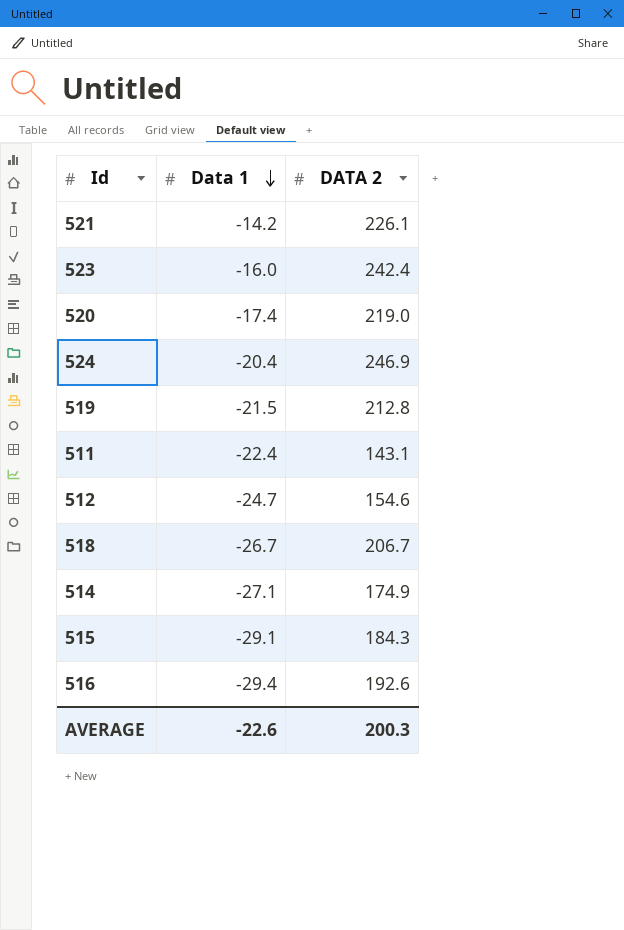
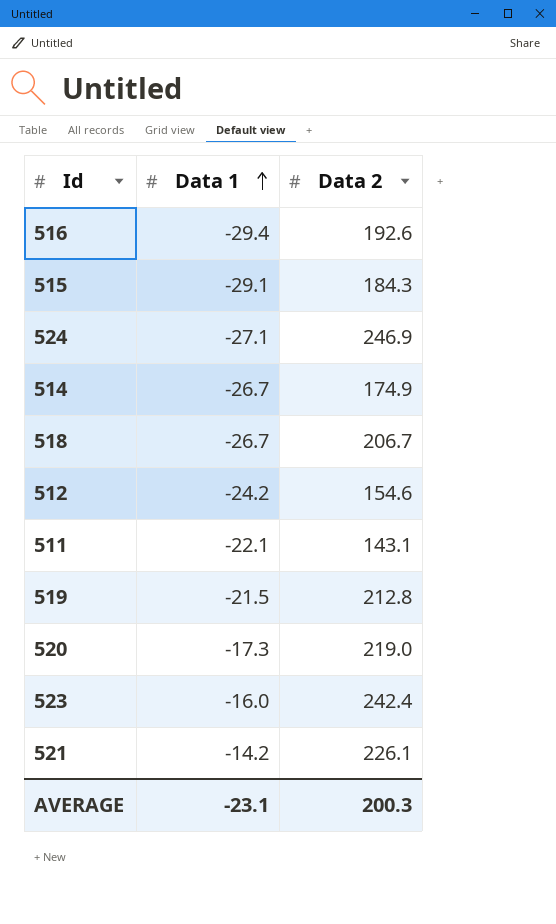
row order: Data 1 descending -> Data 1 ascending
column name: DATA 2 -> Data 2
524 | Data 1: -20.4 -> -27.1
514 | Data 1: -27.1 -> -26.7
512 | Data 1: -24.7 -> -24.2
511 | Data 1: -22.4 -> -22.1
520 | Data 1: -17.4 -> -17.3
AVERAGE | Data 1: -22.6 -> -23.1

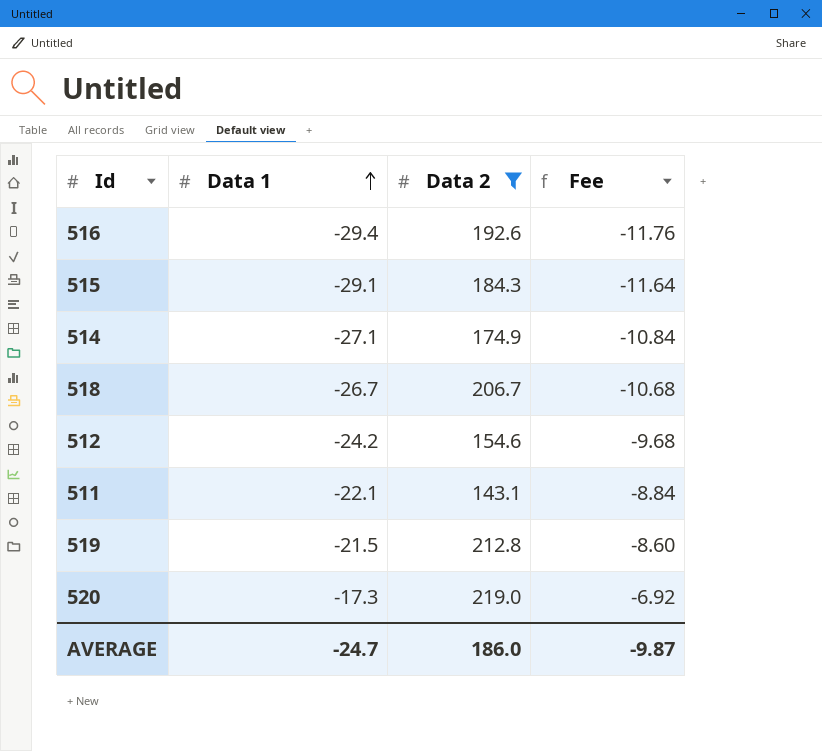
filter: none -> Data 2 <= 219.0
column Fee | formula: none -> [Data 1] * 0.4
514 | Data 1: -26.7 -> -27.1
AVERAGE | Data 1: -23.1 -> -24.7
AVERAGE | Data 2: 200.3 -> 186.0

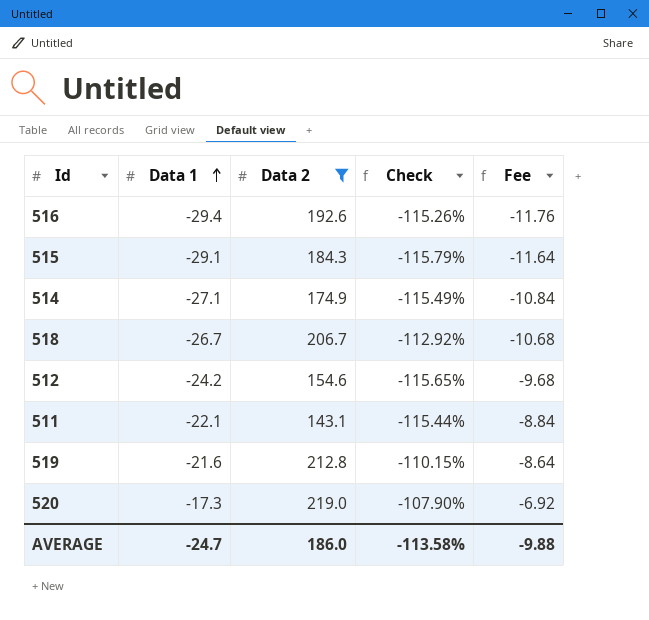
column Check | formula: none -> ([Data 1] - [Data 2]) / [Data 2]
519 | Data 1: -21.5 -> -21.6
519 | Fee: -8.60 -> -8.64
AVERAGE | Fee: -9.87 -> -9.88

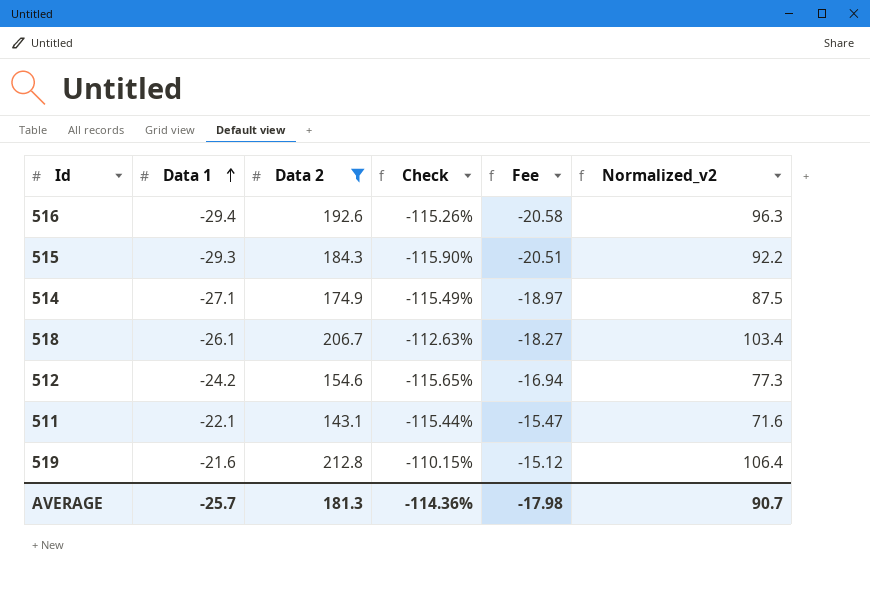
column Fee | formula: [Data 1] * 0.4 -> [Data 1] * 0.7
column Normalized_v2 | formula: none -> [Data 2] * 0.5
row 520: -17.3 | 219.0 | -107.90% | -6.92 -> none
515 | Data 1: -29.1 -> -29.3
515 | Check: -115.79% -> -115.90%
518 | Data 1: -26.7 -> -26.1
518 | Check: -112.92% -> -112.63%
AVERAGE | Data 1: -24.7 -> -25.7
AVERAGE | Data 2: 186.0 -> 181.3
AVERAGE | Check: -113.58% -> -114.36%
AVERAGE | Fee: -9.88 -> -17.98

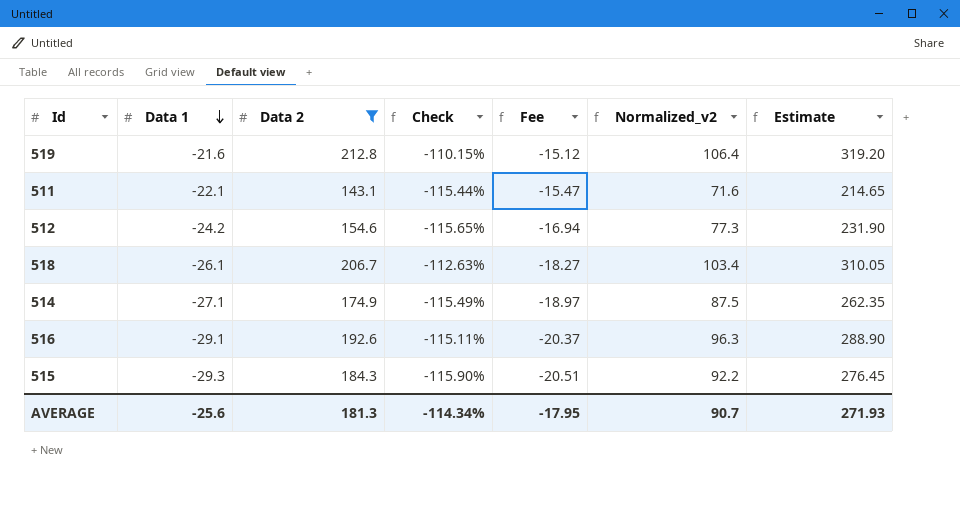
row order: Data 1 ascending -> Data 1 descending
column Estimate | formula: none -> [Data 2] * 1.5
516 | Data 1: -29.4 -> -29.1
516 | Check: -115.26% -> -115.11%
516 | Fee: -20.58 -> -20.37
AVERAGE | Data 1: -25.7 -> -25.6
AVERAGE | Check: -114.36% -> -114.34%
AVERAGE | Fee: -17.98 -> -17.95

